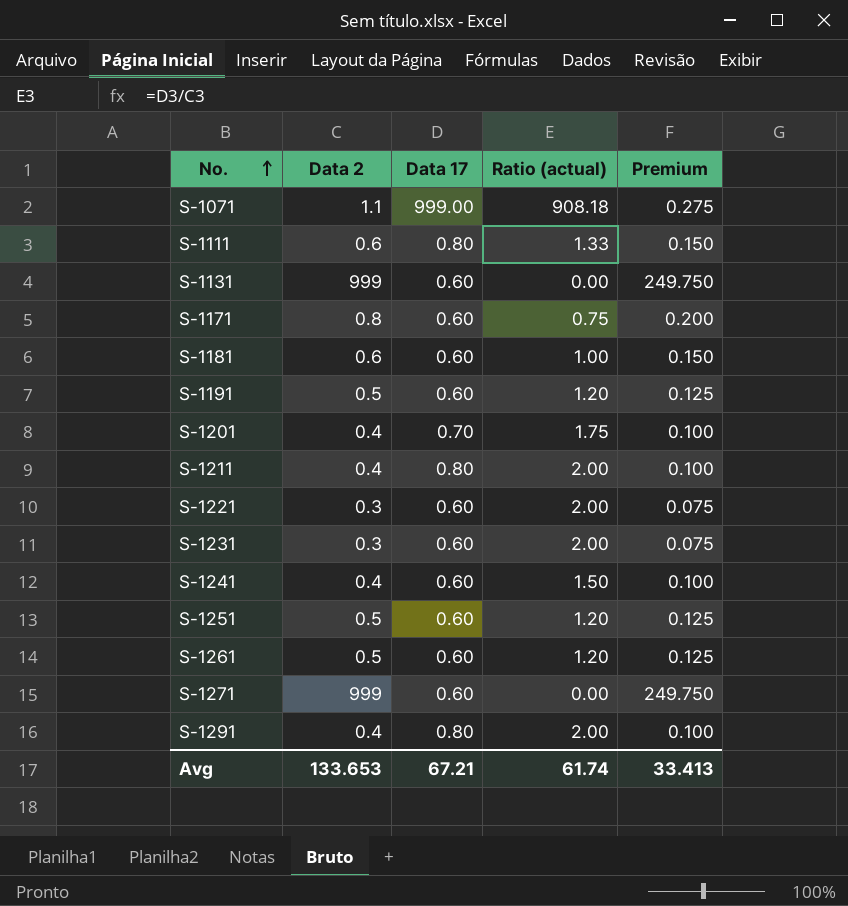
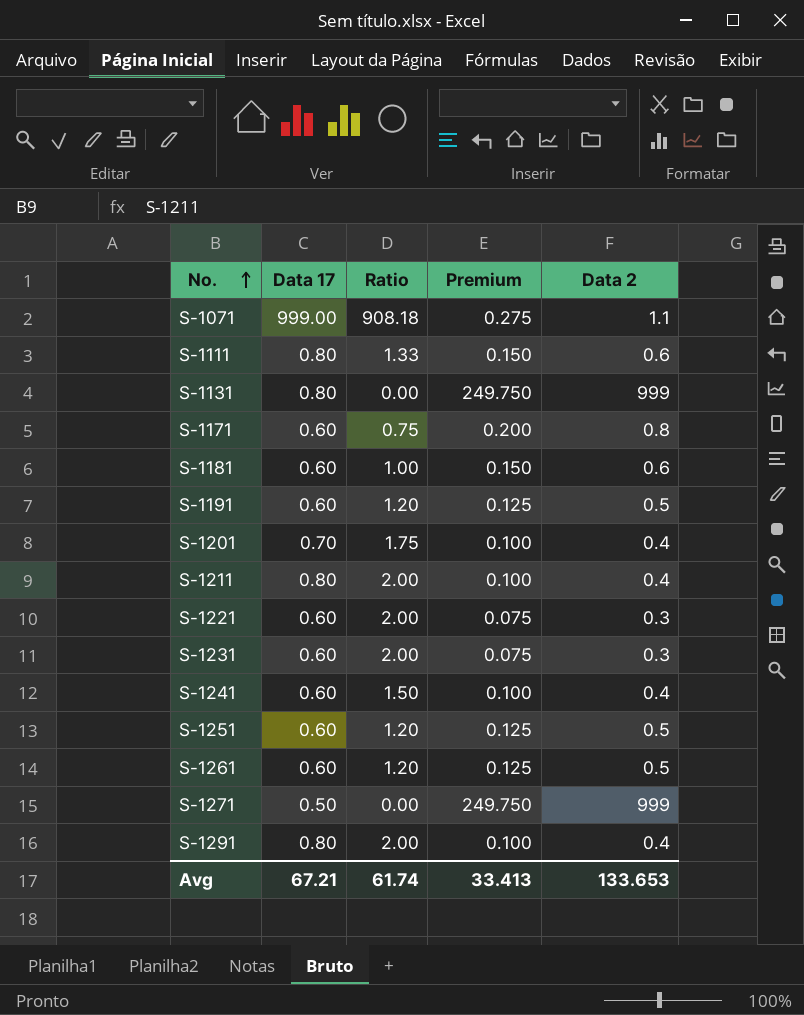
column name: Ratio (actual) -> Ratio
column Data 2 | position: 2 -> 5
S-1131 | Data 17: 0.60 -> 0.80
S-1271 | Data 17: 0.60 -> 0.50

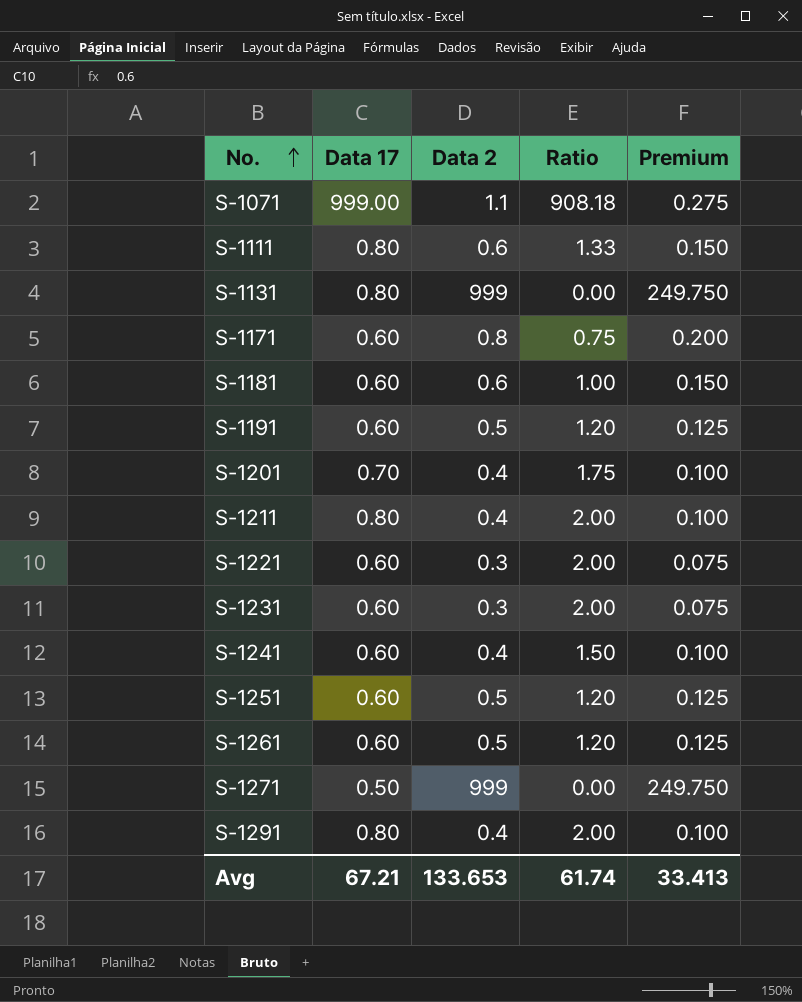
column Data 2 | position: 5 -> 3

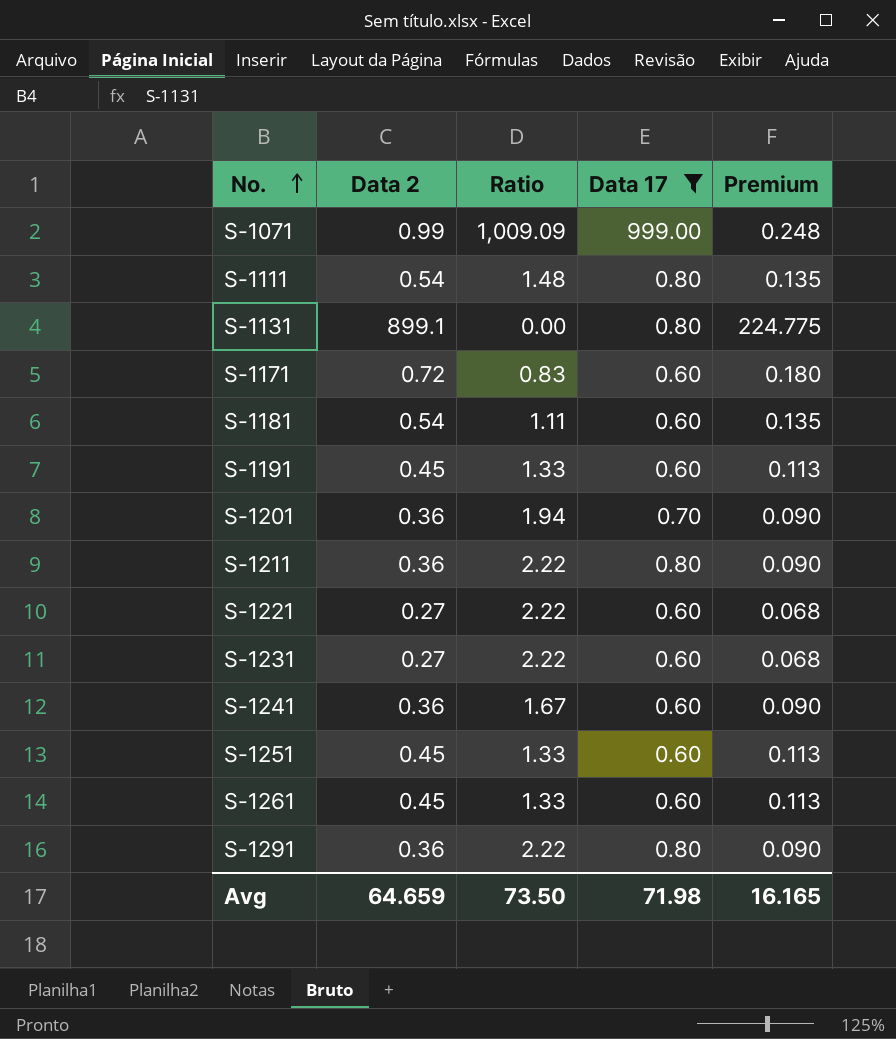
filter: none -> Data 17 != 0.50
column Data 17 | position: 2 -> 4
S-1071 | Data 2: 1.1 -> 0.99
S-1071 | Ratio: 908.18 -> 1,009.09
S-1071 | Premium: 0.275 -> 0.248
S-1111 | Data 2: 0.6 -> 0.54
S-1111 | Ratio: 1.33 -> 1.48
S-1111 | Premium: 0.150 -> 0.135
S-1131 | Data 2: 999 -> 899.1
S-1131 | Premium: 249.750 -> 224.775
S-1171 | Data 2: 0.8 -> 0.72
S-1171 | Ratio: 0.75 -> 0.83
S-1171 | Premium: 0.200 -> 0.180
S-1181 | Data 2: 0.6 -> 0.54
S-1181 | Ratio: 1.00 -> 1.11
S-1181 | Premium: 0.150 -> 0.135
S-1191 | Data 2: 0.5 -> 0.45
S-1191 | Ratio: 1.20 -> 1.33
S-1191 | Premium: 0.125 -> 0.113
S-1201 | Data 2: 0.4 -> 0.36
S-1201 | Ratio: 1.75 -> 1.94
S-1201 | Premium: 0.100 -> 0.090
S-1211 | Data 2: 0.4 -> 0.36
S-1211 | Ratio: 2.00 -> 2.22
S-1211 | Premium: 0.100 -> 0.090
S-1221 | Data 2: 0.3 -> 0.27
S-1221 | Ratio: 2.00 -> 2.22
S-1221 | Premium: 0.075 -> 0.068
S-1231 | Data 2: 0.3 -> 0.27
S-1231 | Ratio: 2.00 -> 2.22
S-1231 | Premium: 0.075 -> 0.068
S-1241 | Data 2: 0.4 -> 0.36
S-1241 | Ratio: 1.50 -> 1.67
S-1241 | Premium: 0.100 -> 0.090
S-1251 | Data 2: 0.5 -> 0.45
S-1251 | Ratio: 1.20 -> 1.33
S-1251 | Premium: 0.125 -> 0.113
S-1261 | Data 2: 0.5 -> 0.45
S-1261 | Ratio: 1.20 -> 1.33
S-1261 | Premium: 0.125 -> 0.113
S-1291 | Data 2: 0.4 -> 0.36
S-1291 | Ratio: 2.00 -> 2.22
S-1291 | Premium: 0.100 -> 0.090
Avg | Data 2: 133.653 -> 64.659
Avg | Ratio: 61.74 -> 73.50
Avg | Data 17: 67.21 -> 71.98
Avg | Premium: 33.413 -> 16.165

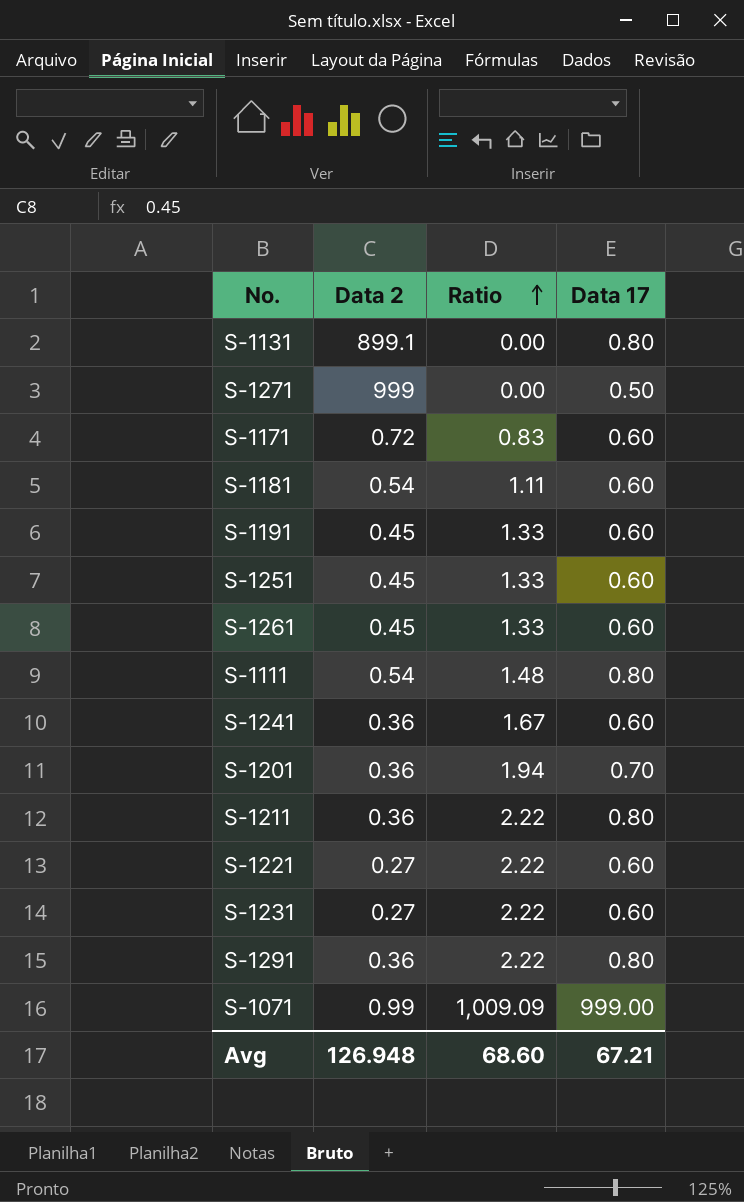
filter: Data 17 != 0.50 -> none
row order: No. ascending -> Ratio ascending
column Premium | formula: [Data 2] * 0.25 -> none
Avg | Data 2: 64.659 -> 126.948
Avg | Ratio: 73.50 -> 68.60
Avg | Data 17: 71.98 -> 67.21

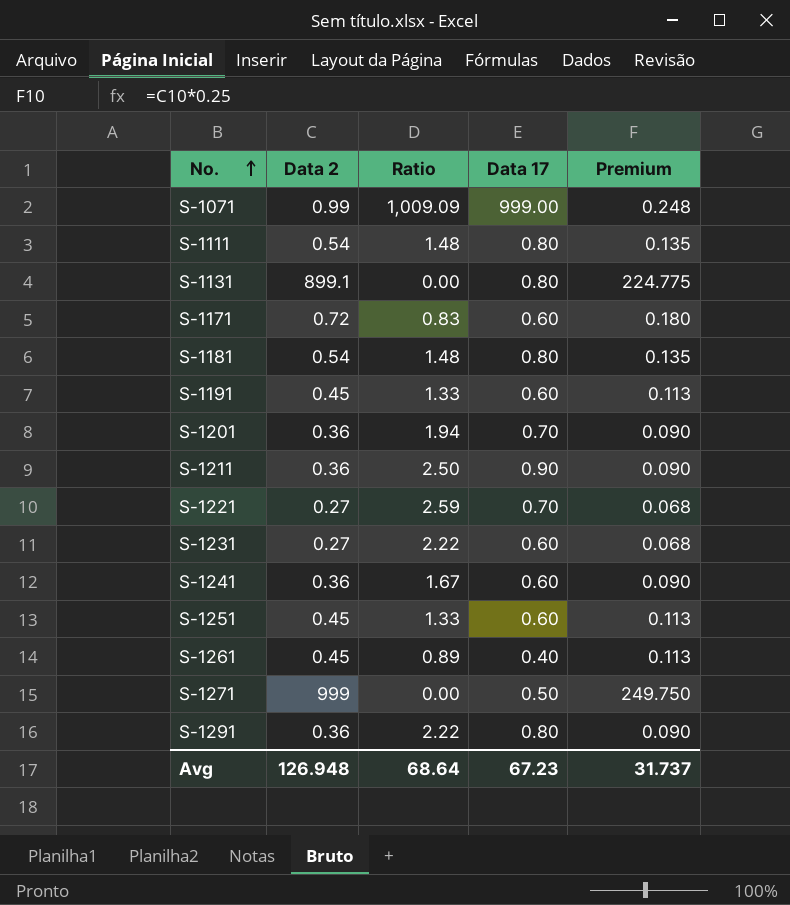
row order: Ratio ascending -> No. ascending
column Premium | formula: none -> [Data 2] * 0.25
S-1181 | Ratio: 1.11 -> 1.48
S-1181 | Data 17: 0.60 -> 0.80
S-1211 | Ratio: 2.22 -> 2.50
S-1211 | Data 17: 0.80 -> 0.90
S-1221 | Ratio: 2.22 -> 2.59
S-1221 | Data 17: 0.60 -> 0.70
S-1261 | Ratio: 1.33 -> 0.89
S-1261 | Data 17: 0.60 -> 0.40
Avg | Ratio: 68.60 -> 68.64
Avg | Data 17: 67.21 -> 67.23

